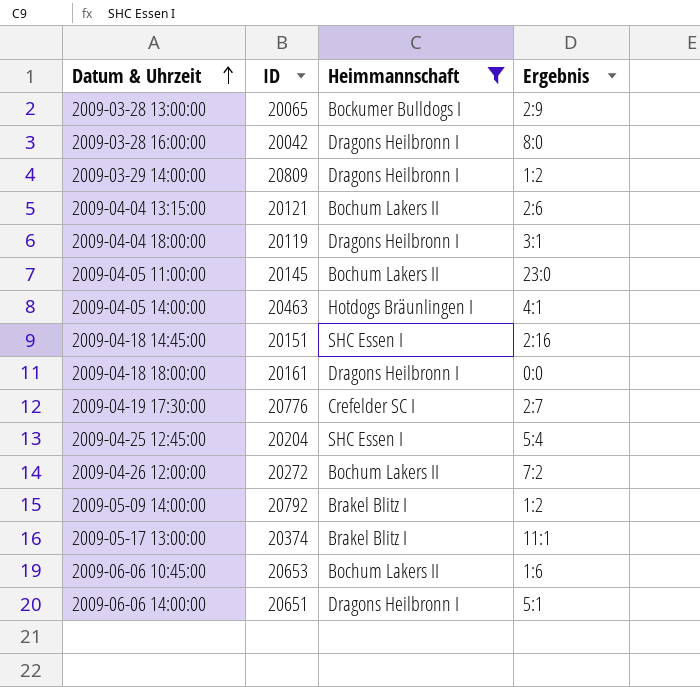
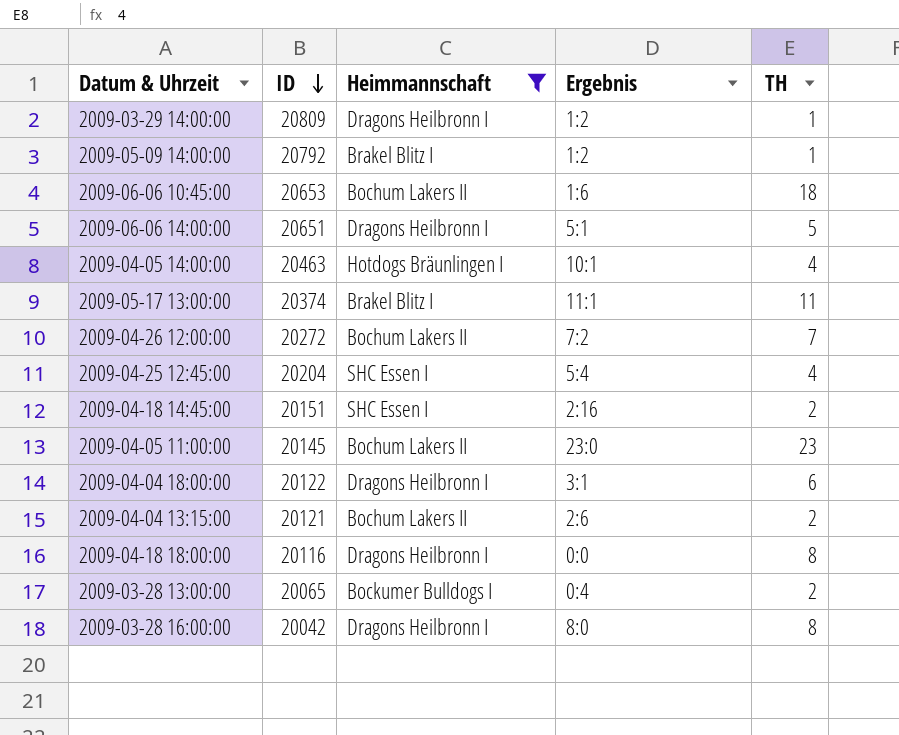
row order: Datum & Uhrzeit ascending -> ID descending
column TH | position: none -> 5
row 2009-04-19 17:30:00: 20776 | Crefelder SC I | 2:7 -> none
2009-04-05 14:00:00 | Ergebnis: 4:1 -> 10:1
2009-04-04 18:00:00 | ID: 20119 -> 20122
2009-04-18 18:00:00 | ID: 20161 -> 20116
2009-03-28 13:00:00 | Ergebnis: 2:9 -> 0:4

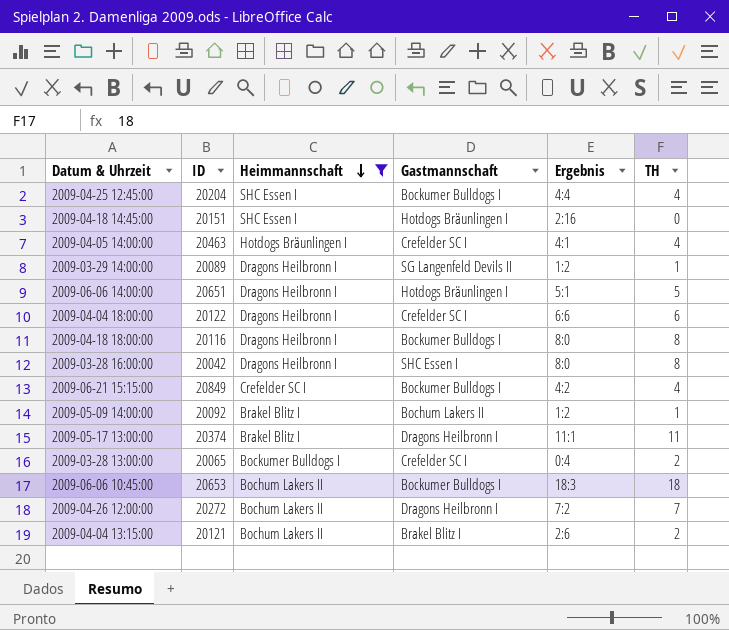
row order: ID descending -> Heimmannschaft descending
column Gastmannschaft | position: none -> 4
row 2009-04-05 11:00:00: 20145 | Bochum Lakers II | 23:0 | 23 -> none
2009-04-25 12:45:00 | Ergebnis: 5:4 -> 4:4
2009-04-18 14:45:00 | TH: 2 -> 0
2009-04-05 14:00:00 | Ergebnis: 10:1 -> 4:1
2009-03-29 14:00:00 | ID: 20809 -> 20089
2009-04-04 18:00:00 | Ergebnis: 3:1 -> 6:6
2009-04-18 18:00:00 | Ergebnis: 0:0 -> 8:0
row 2009-06-21 15:15:00: none -> 20849 | Crefelder SC I | Bockumer Bulldogs I | 4:2 | 4
2009-05-09 14:00:00 | ID: 20792 -> 20092
2009-06-06 10:45:00 | Ergebnis: 1:6 -> 18:3

